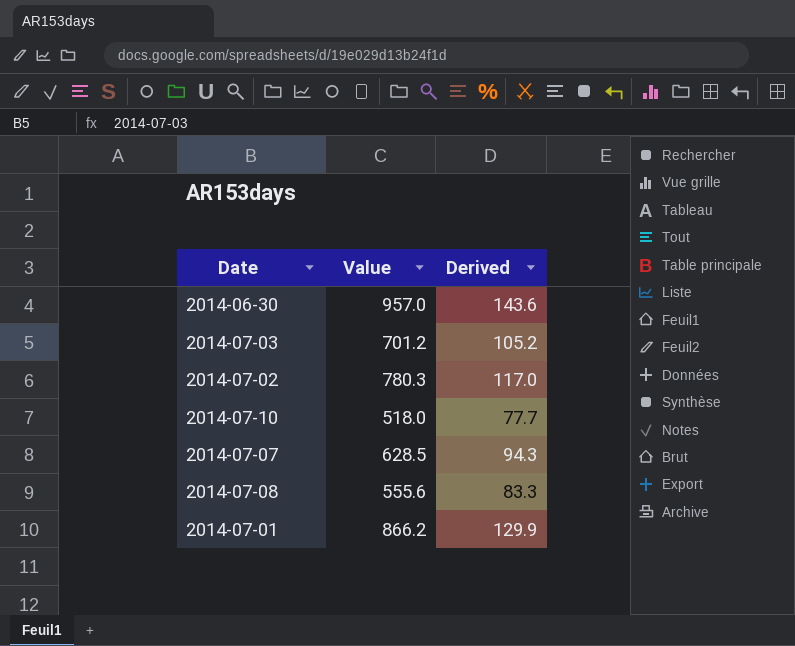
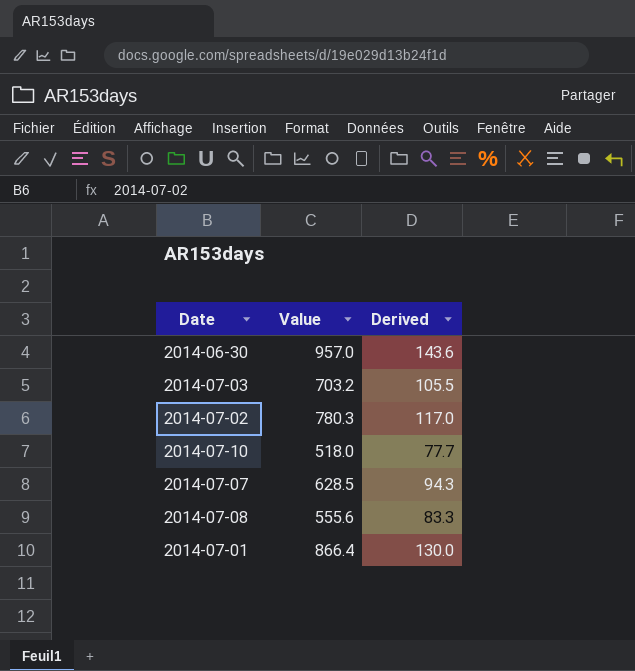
2014-07-03 | Value: 701.2 -> 703.2
2014-07-03 | Derived: 105.2 -> 105.5
2014-07-01 | Value: 866.2 -> 866.4
2014-07-01 | Derived: 129.9 -> 130.0

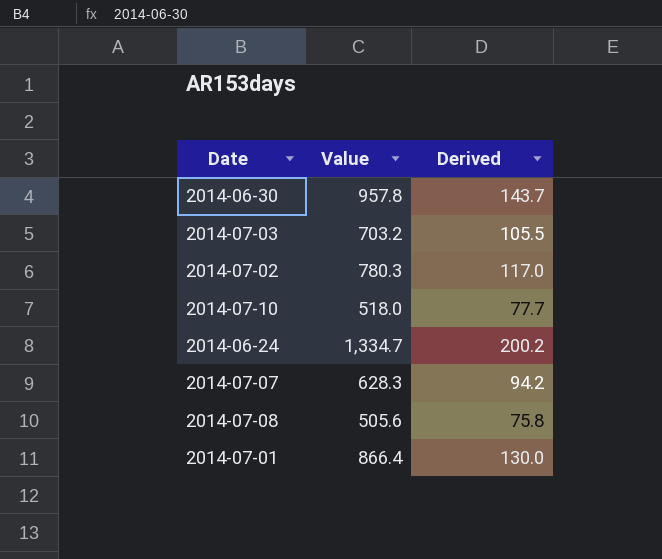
2014-06-30 | Value: 957.0 -> 957.8
2014-06-30 | Derived: 143.6 -> 143.7
row 2014-06-24: none -> 1,334.7 | 200.2
2014-07-07 | Value: 628.5 -> 628.3
2014-07-07 | Derived: 94.3 -> 94.2
2014-07-08 | Value: 555.6 -> 505.6
2014-07-08 | Derived: 83.3 -> 75.8

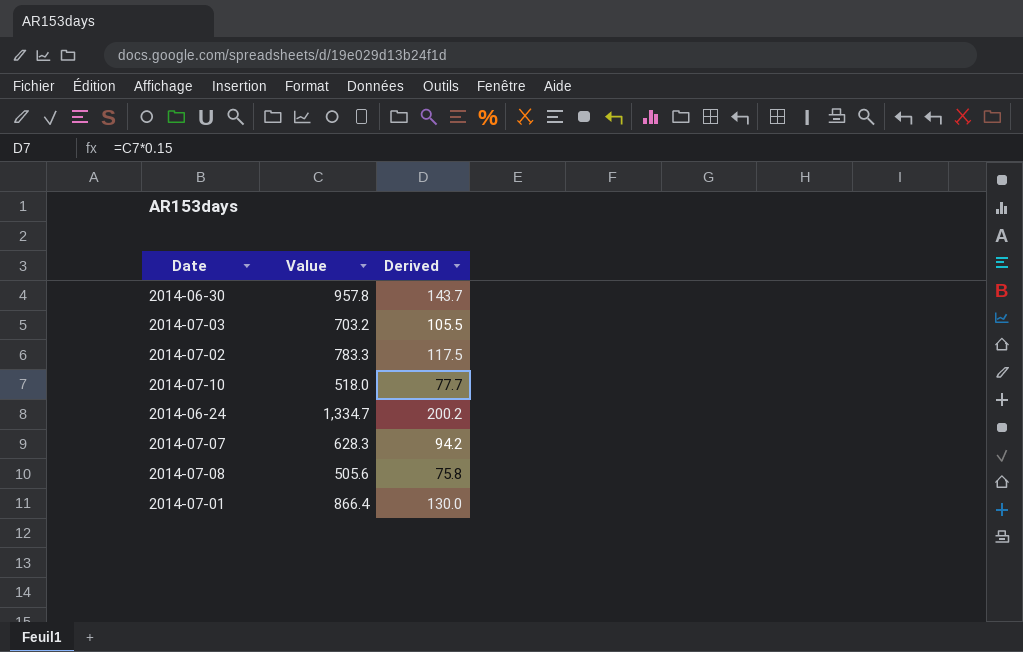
2014-07-02 | Value: 780.3 -> 783.3
2014-07-02 | Derived: 117.0 -> 117.5

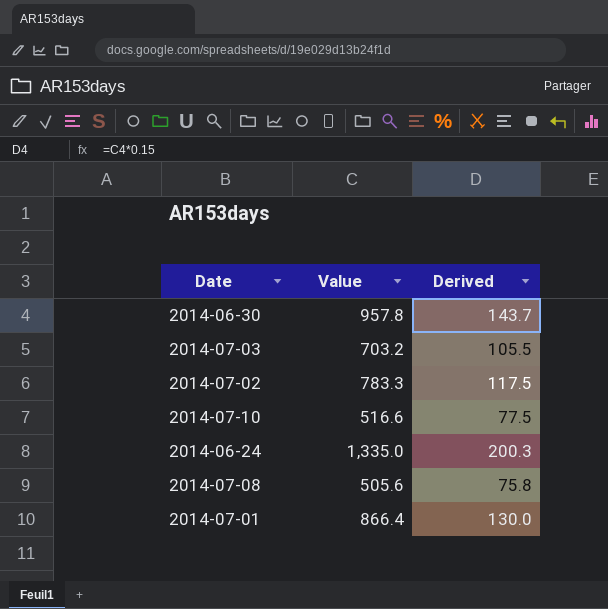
row 2014-07-07: 628.3 | 94.2 -> none
2014-07-10 | Value: 518.0 -> 516.6
2014-07-10 | Derived: 77.7 -> 77.5
2014-06-24 | Value: 1,334.7 -> 1,335.0
2014-06-24 | Derived: 200.2 -> 200.3

